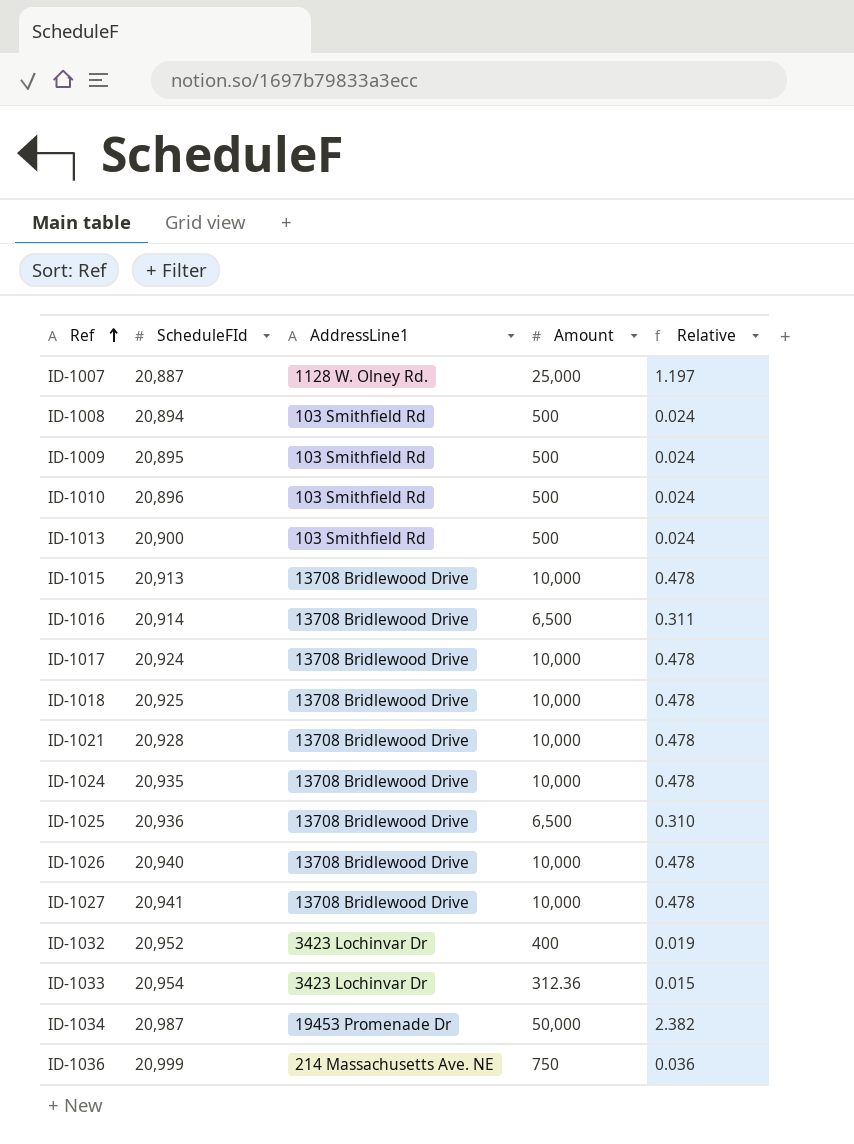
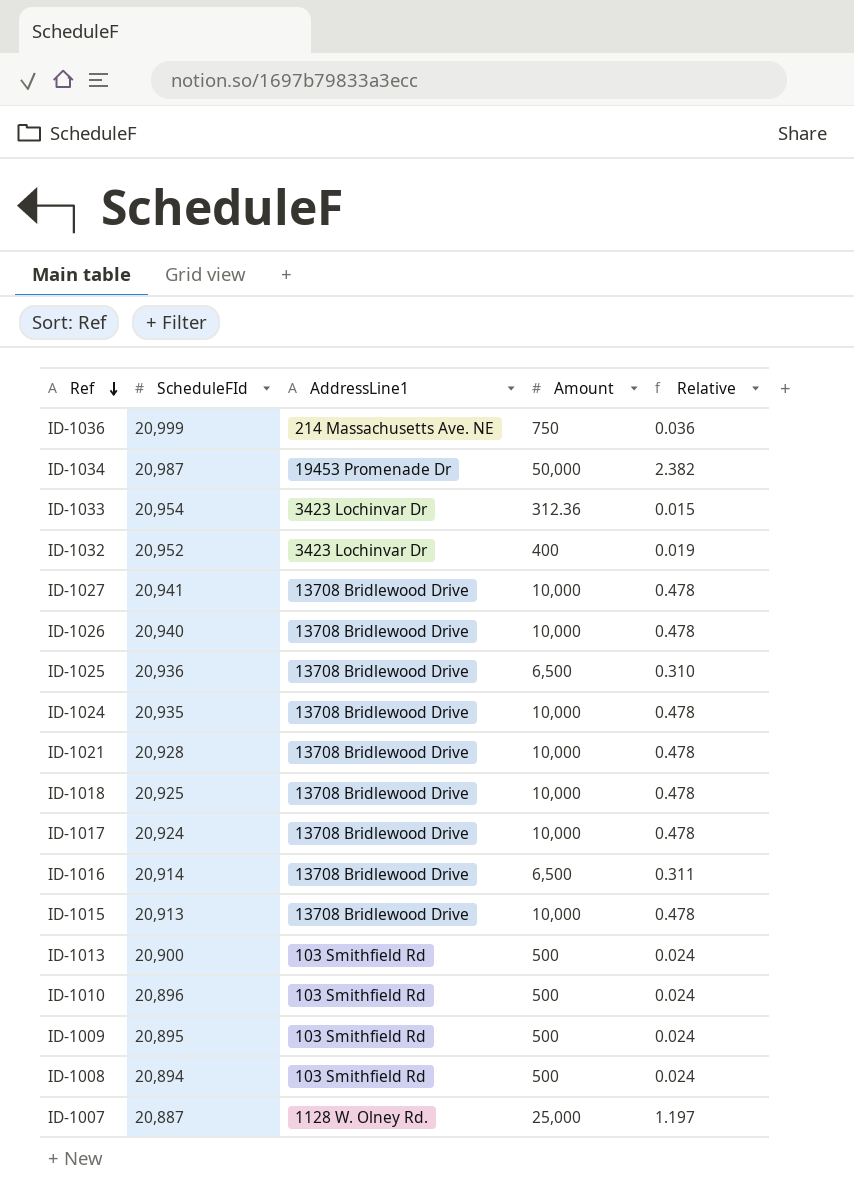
row order: Ref ascending -> Ref descending

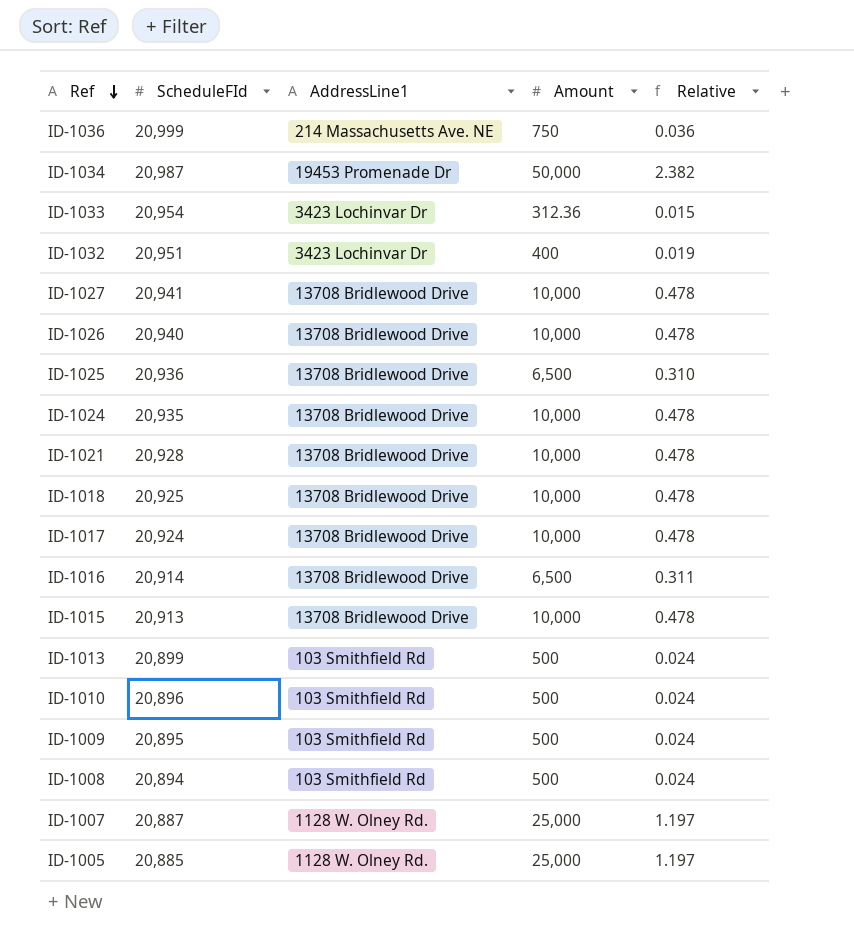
ID-1032 | ScheduleFId: 20,952 -> 20,951
ID-1013 | ScheduleFId: 20,900 -> 20,899
row ID-1005: none -> 20,885 | 1128 W. Olney Rd. | 25,000 | 1.197

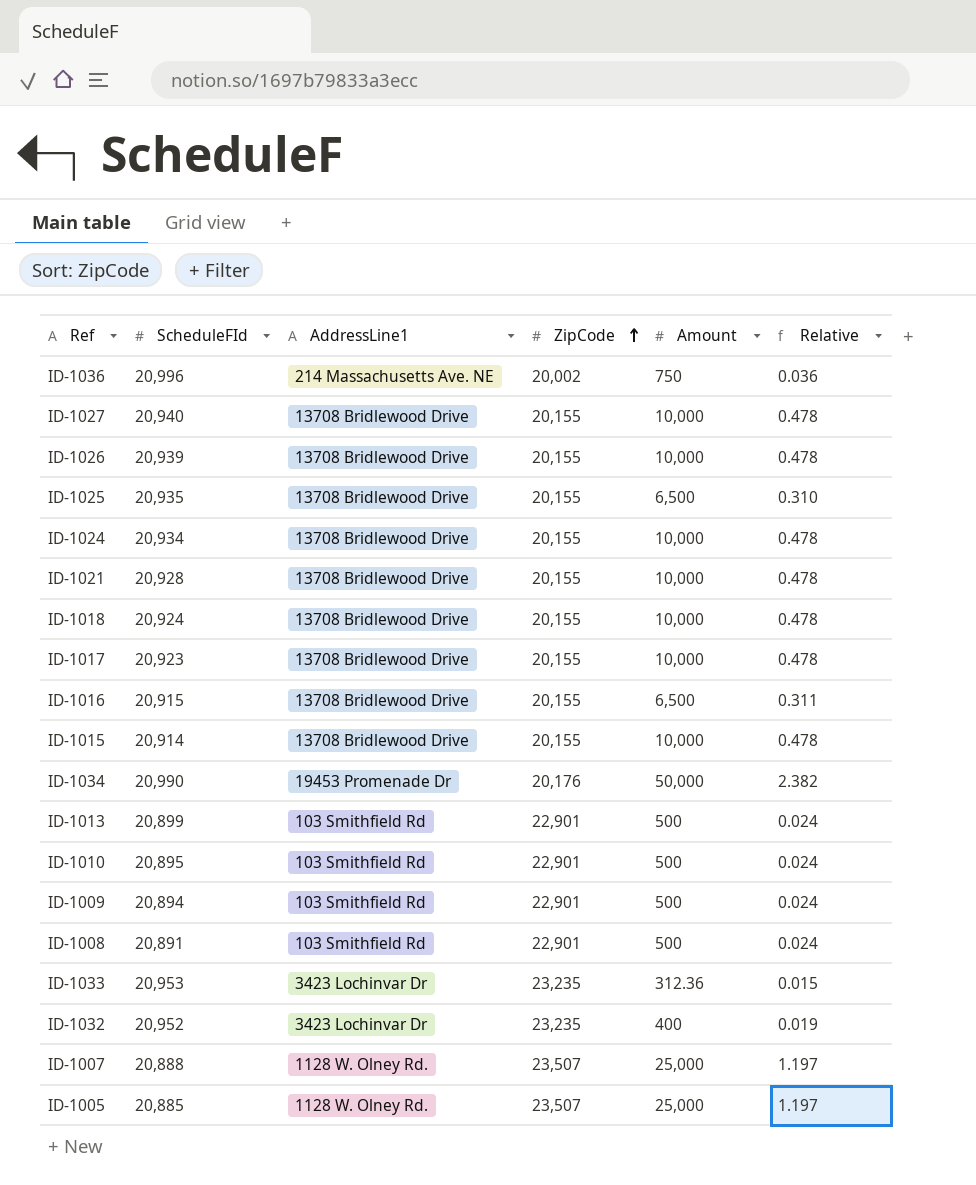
row order: Ref descending -> ZipCode ascending
column ZipCode | position: none -> 4
ID-1036 | ScheduleFId: 20,999 -> 20,996
ID-1027 | ScheduleFId: 20,941 -> 20,940
ID-1026 | ScheduleFId: 20,940 -> 20,939
ID-1025 | ScheduleFId: 20,936 -> 20,935
ID-1024 | ScheduleFId: 20,935 -> 20,934
ID-1018 | ScheduleFId: 20,925 -> 20,924
ID-1017 | ScheduleFId: 20,924 -> 20,923
ID-1016 | ScheduleFId: 20,914 -> 20,915
ID-1015 | ScheduleFId: 20,913 -> 20,914
ID-1034 | ScheduleFId: 20,987 -> 20,990
ID-1010 | ScheduleFId: 20,896 -> 20,895
ID-1009 | ScheduleFId: 20,895 -> 20,894
ID-1008 | ScheduleFId: 20,894 -> 20,891
ID-1033 | ScheduleFId: 20,954 -> 20,953
ID-1032 | ScheduleFId: 20,951 -> 20,952
ID-1007 | ScheduleFId: 20,887 -> 20,888

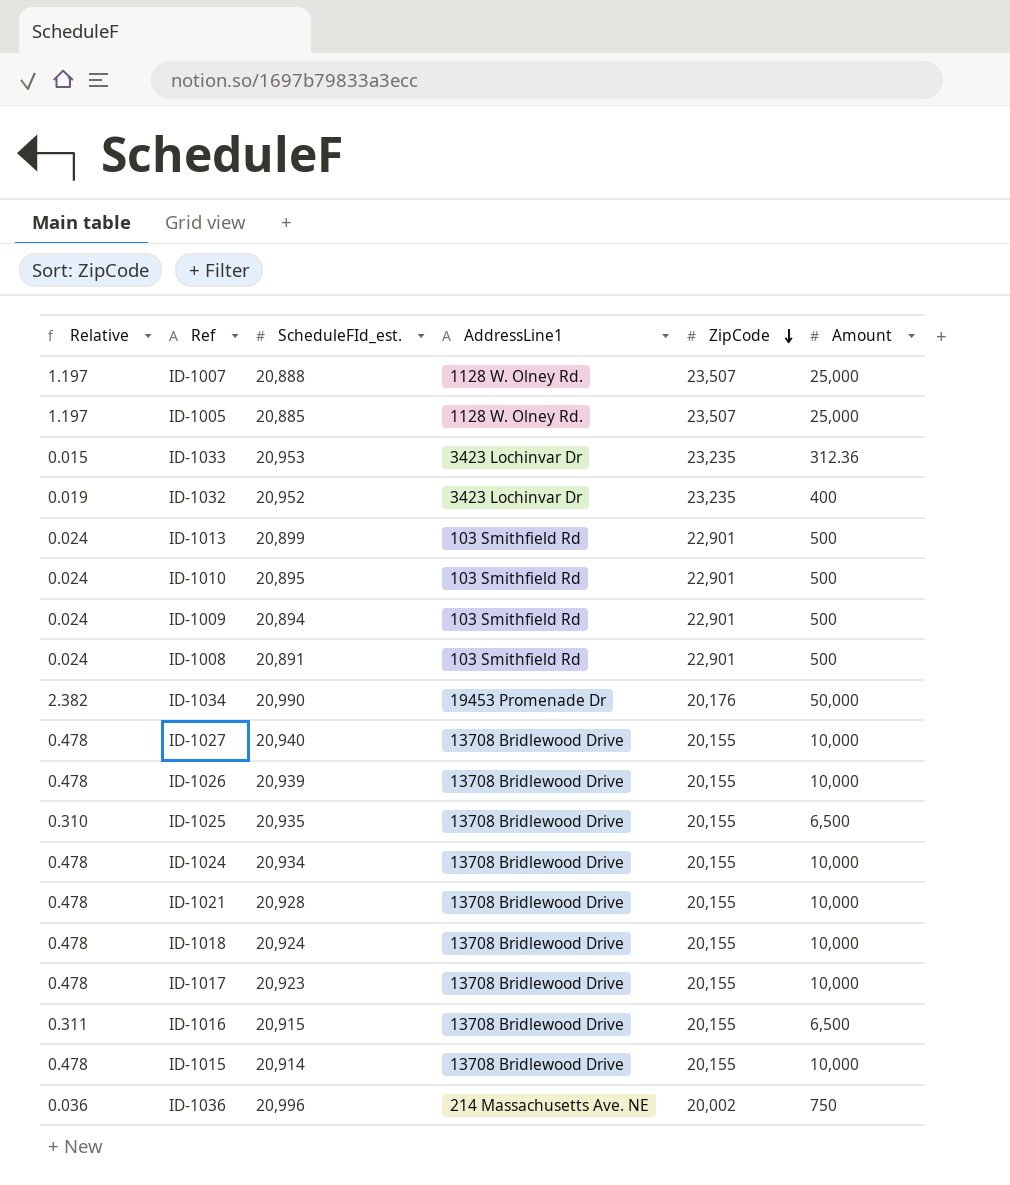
row order: ZipCode ascending -> ZipCode descending
column Relative | position: 6 -> 1
column name: ScheduleFId -> ScheduleFId_est.

